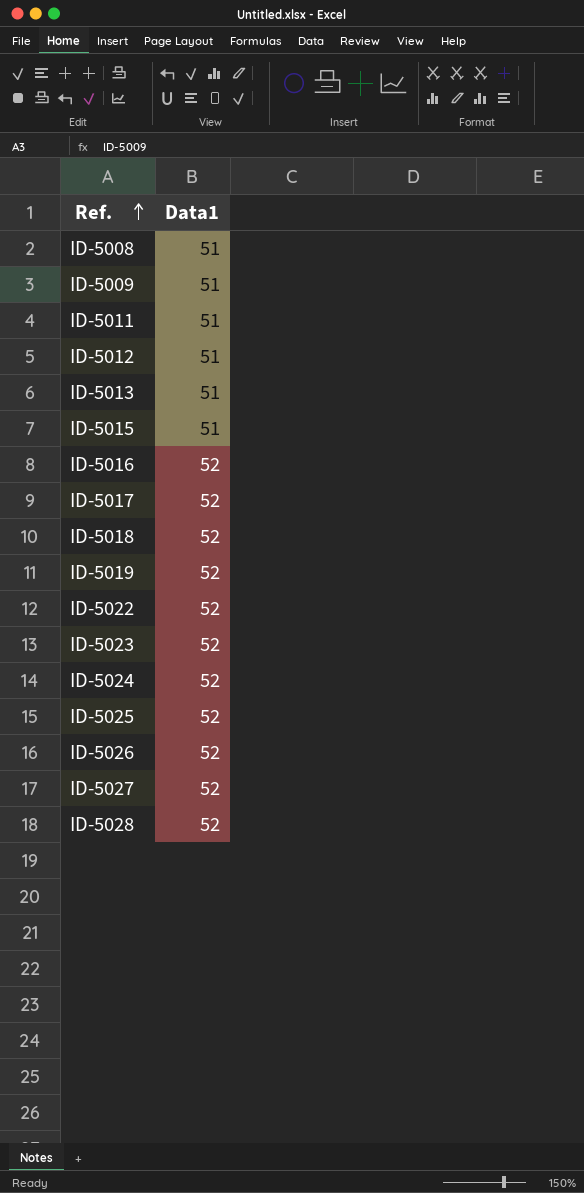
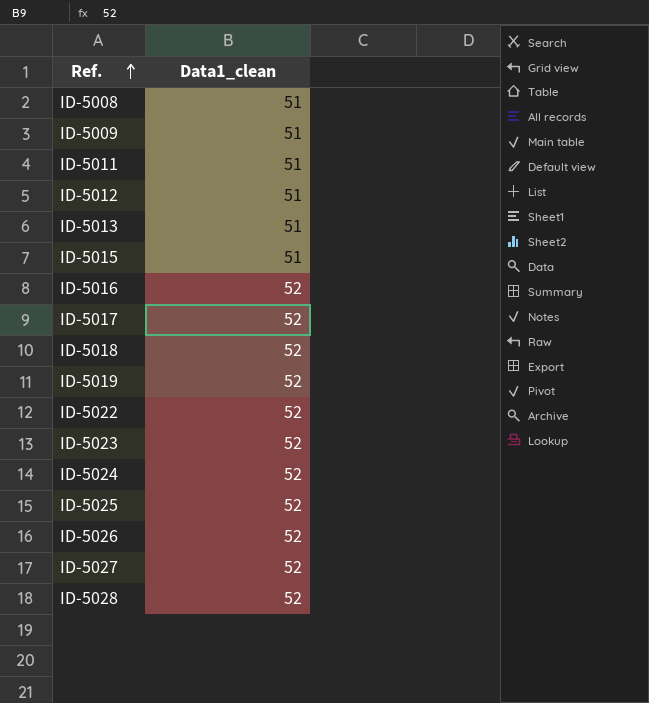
column name: Data1 -> Data1_clean

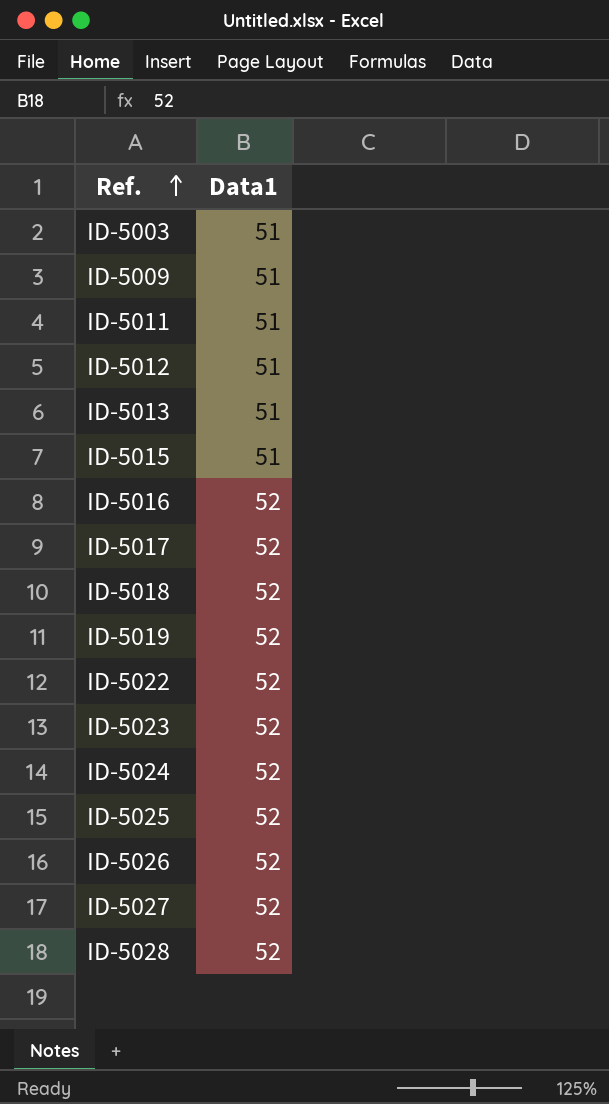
column name: Data1_clean -> Data1
row ID-5008: 51 -> none
row ID-5003: none -> 51

